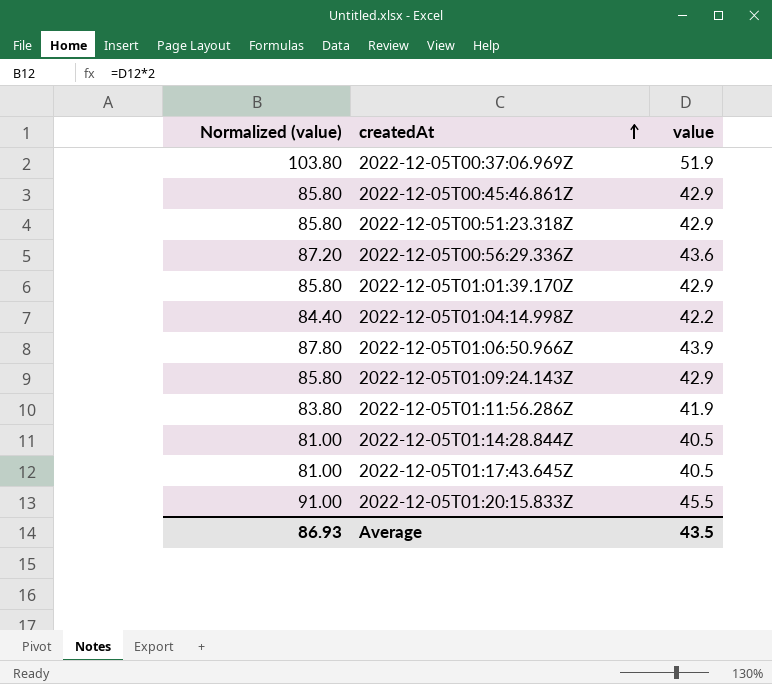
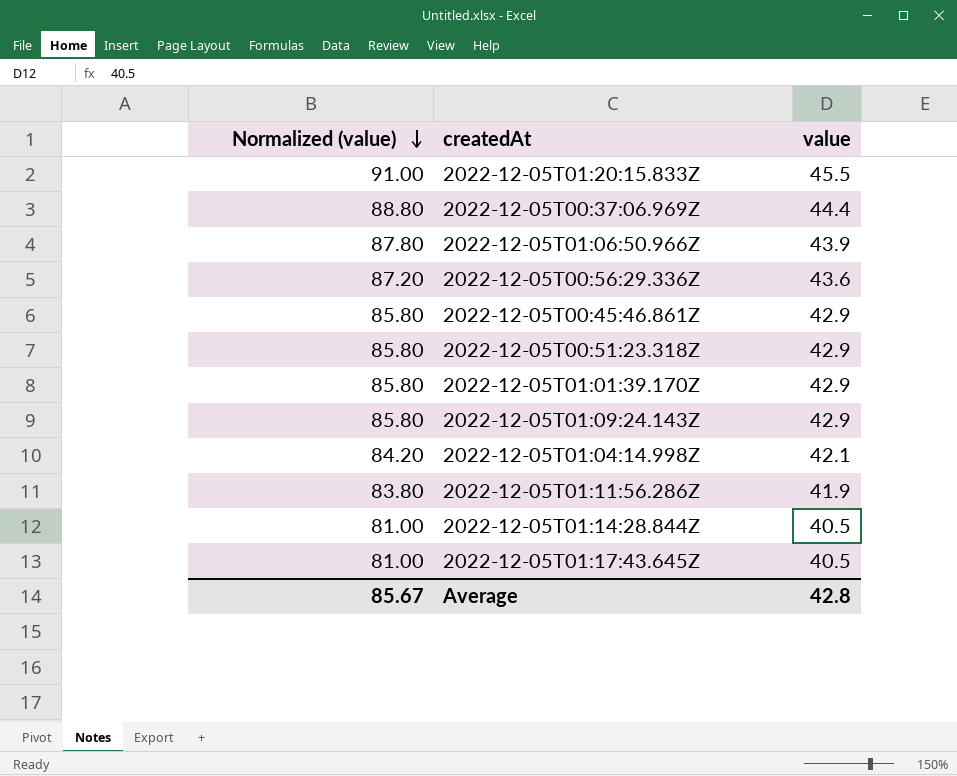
row order: createdAt ascending -> Normalized (value) descending
2022-12-05T00:37:06.969Z | Normalized (value): 103.80 -> 88.80
2022-12-05T00:37:06.969Z | value: 51.9 -> 44.4
2022-12-05T01:04:14.998Z | Normalized (value): 84.40 -> 84.20
2022-12-05T01:04:14.998Z | value: 42.2 -> 42.1
Average | Normalized (value): 86.93 -> 85.67
Average | value: 43.5 -> 42.8

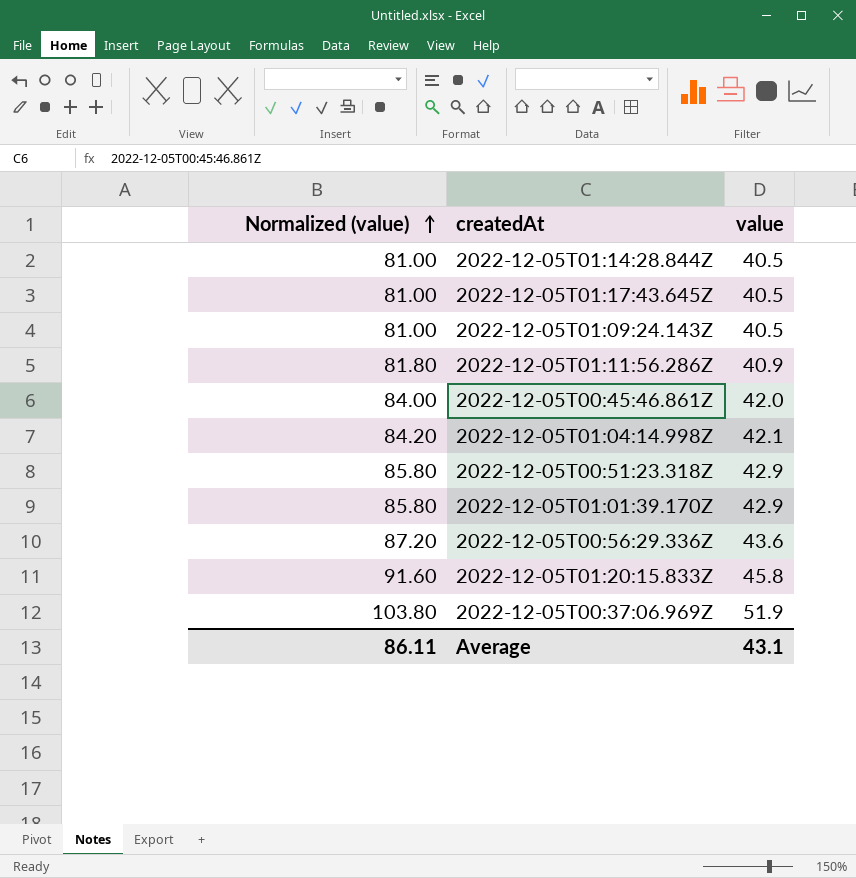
row order: Normalized (value) descending -> Normalized (value) ascending
row 2022-12-05T01:06:50.966Z: 87.80 | 43.9 -> none
2022-12-05T01:09:24.143Z | Normalized (value): 85.80 -> 81.00
2022-12-05T01:09:24.143Z | value: 42.9 -> 40.5
2022-12-05T01:11:56.286Z | Normalized (value): 83.80 -> 81.80
2022-12-05T01:11:56.286Z | value: 41.9 -> 40.9
2022-12-05T00:45:46.861Z | Normalized (value): 85.80 -> 84.00
2022-12-05T00:45:46.861Z | value: 42.9 -> 42.0
2022-12-05T01:20:15.833Z | Normalized (value): 91.00 -> 91.60
2022-12-05T01:20:15.833Z | value: 45.5 -> 45.8
2022-12-05T00:37:06.969Z | Normalized (value): 88.80 -> 103.80
2022-12-05T00:37:06.969Z | value: 44.4 -> 51.9
Average | Normalized (value): 85.67 -> 86.11
Average | value: 42.8 -> 43.1

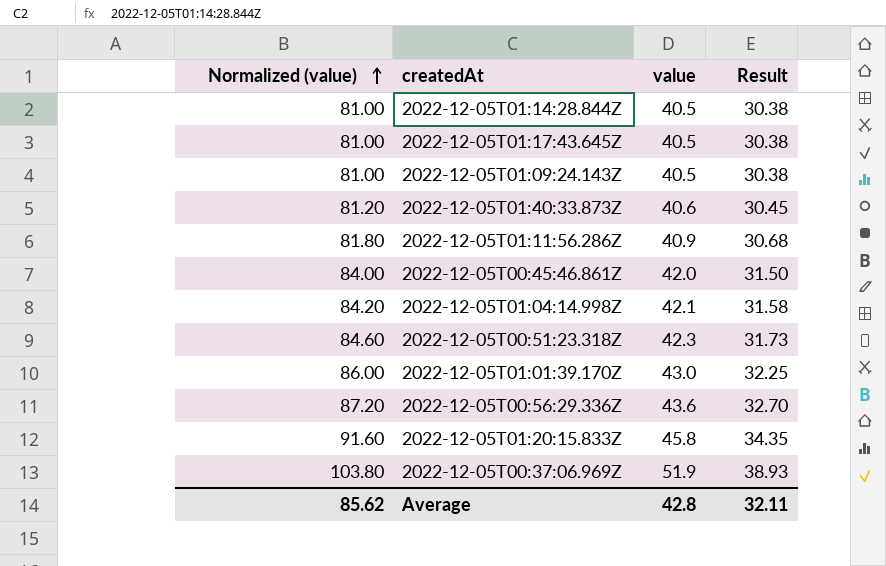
column Result | formula: none -> [value] * 0.75
row 2022-12-05T01:40:33.873Z: none -> 81.20 | 40.6 | 30.45
2022-12-05T00:51:23.318Z | Normalized (value): 85.80 -> 84.60
2022-12-05T00:51:23.318Z | value: 42.9 -> 42.3
2022-12-05T01:01:39.170Z | Normalized (value): 85.80 -> 86.00
2022-12-05T01:01:39.170Z | value: 42.9 -> 43.0
Average | Normalized (value): 86.11 -> 85.62
Average | value: 43.1 -> 42.8

